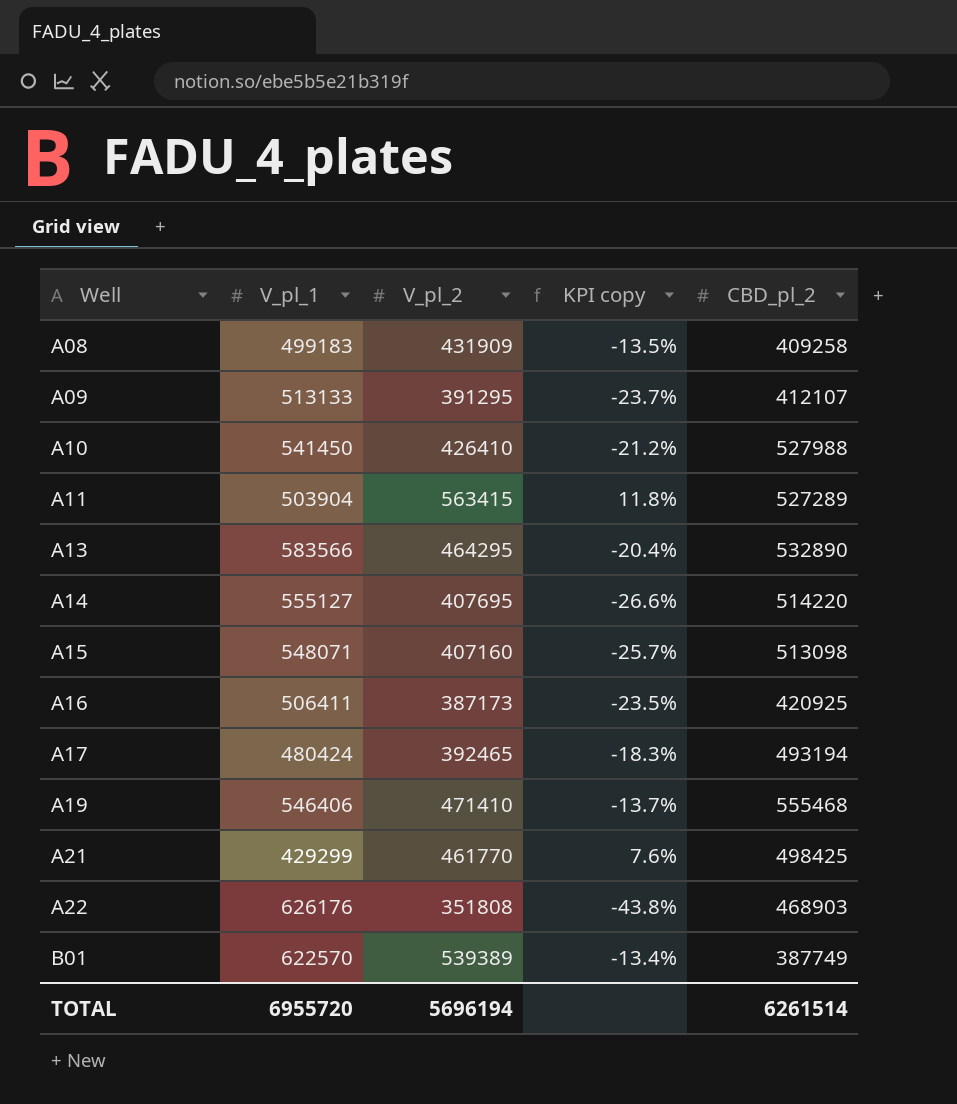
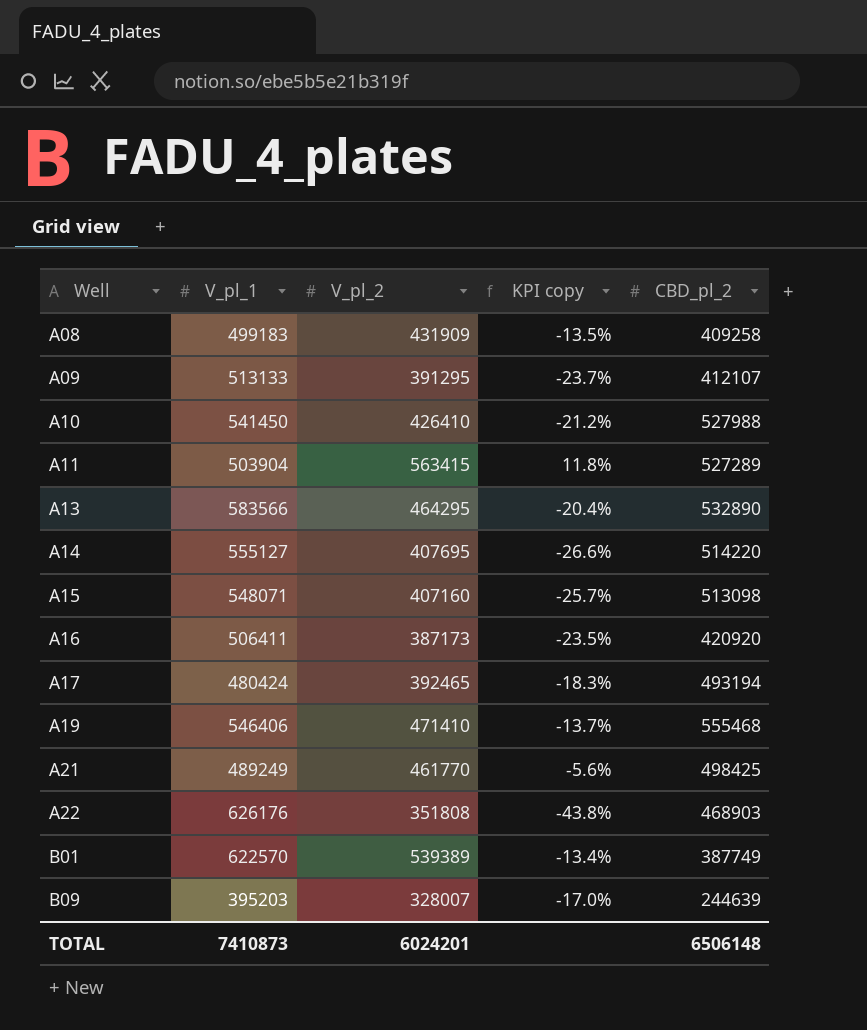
A16 | CBD_pl_2: 420925 -> 420920
A21 | V_pl_1: 429299 -> 489249
A21 | KPI copy: 7.6% -> -5.6%
row B09: none -> 395203 | 328007 | -17.0% | 244639
TOTAL | V_pl_1: 6955720 -> 7410873
TOTAL | V_pl_2: 5696194 -> 6024201
TOTAL | CBD_pl_2: 6261514 -> 6506148

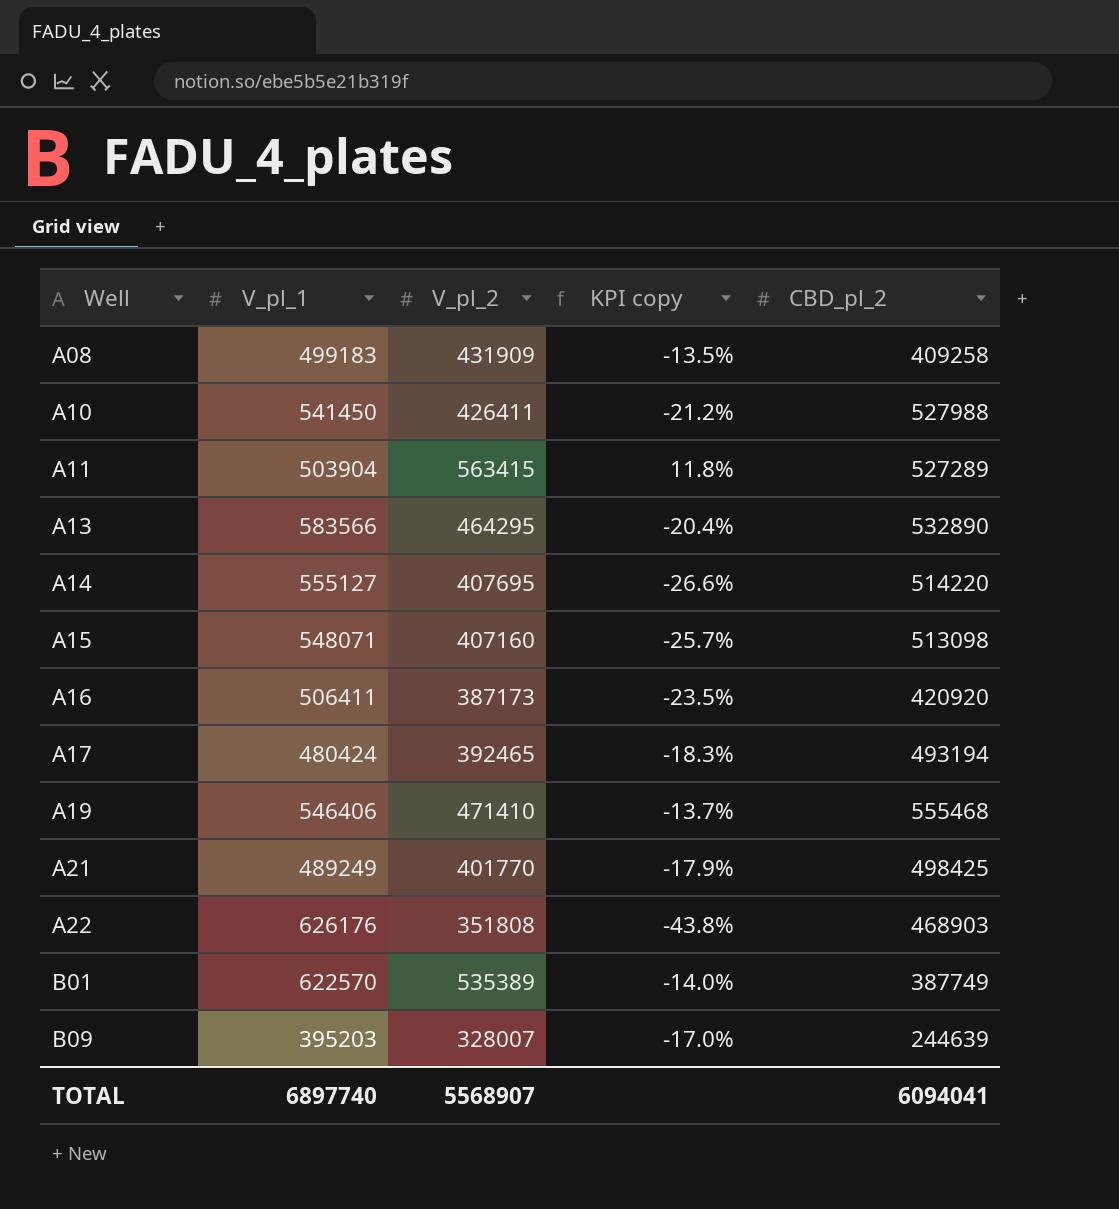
row A09: 513133 | 391295 | -23.7% | 412107 -> none
A10 | V_pl_2: 426410 -> 426411
A21 | V_pl_2: 461770 -> 401770
A21 | KPI copy: -5.6% -> -17.9%
B01 | V_pl_2: 539389 -> 535389
B01 | KPI copy: -13.4% -> -14.0%
TOTAL | V_pl_1: 7410873 -> 6897740
TOTAL | V_pl_2: 6024201 -> 5568907
TOTAL | CBD_pl_2: 6506148 -> 6094041

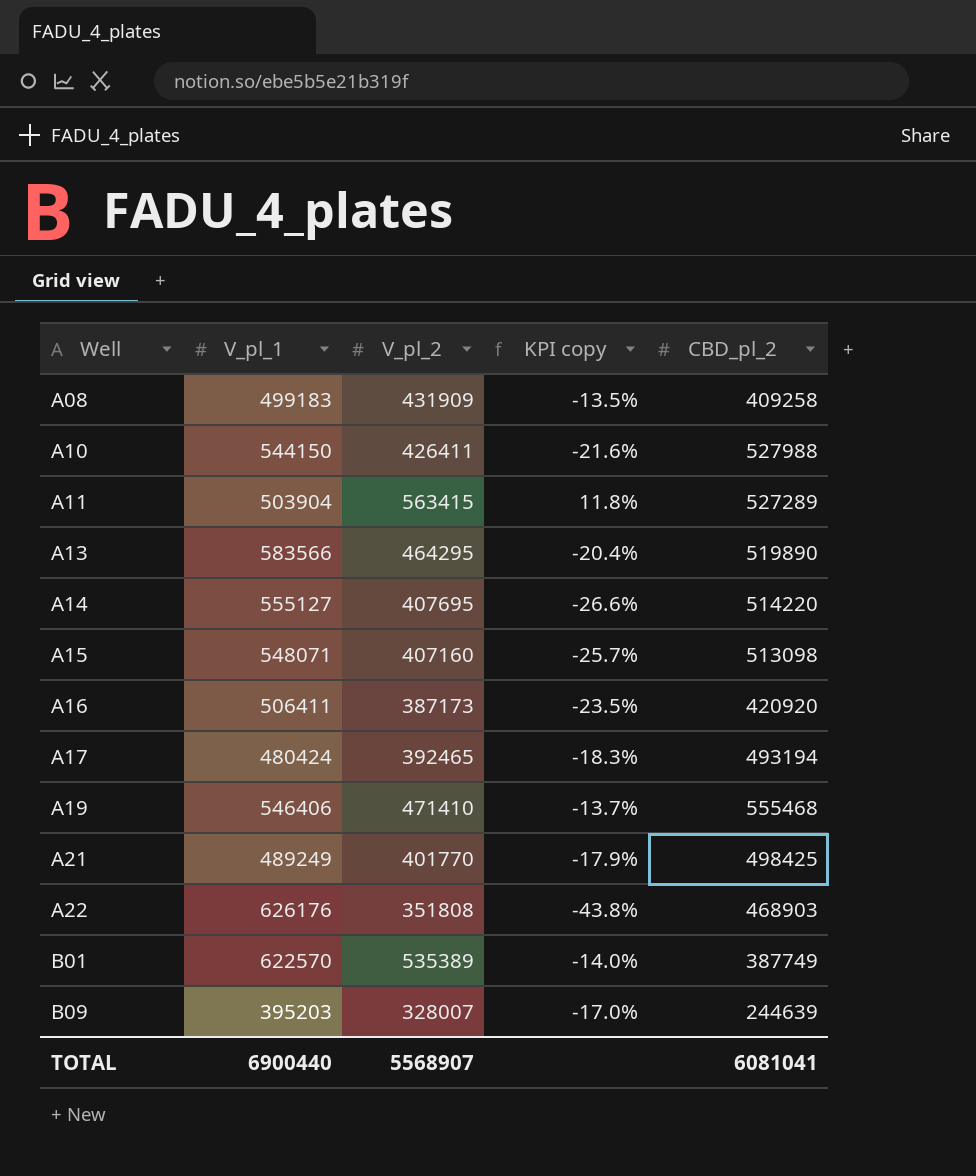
A10 | V_pl_1: 541450 -> 544150
A10 | KPI copy: -21.2% -> -21.6%
A13 | CBD_pl_2: 532890 -> 519890
TOTAL | V_pl_1: 6897740 -> 6900440
TOTAL | CBD_pl_2: 6094041 -> 6081041

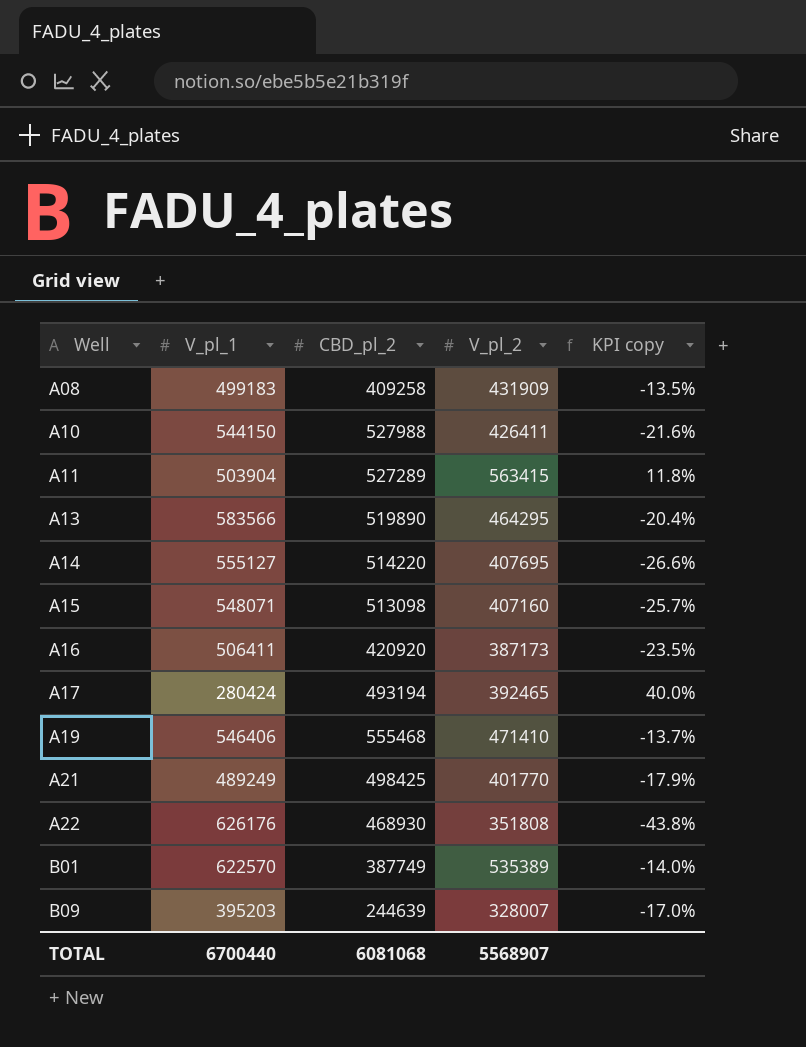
column CBD_pl_2 | position: 5 -> 3
A17 | V_pl_1: 480424 -> 280424
A17 | KPI copy: -18.3% -> 40.0%
A22 | CBD_pl_2: 468903 -> 468930
TOTAL | V_pl_1: 6900440 -> 6700440
TOTAL | CBD_pl_2: 6081041 -> 6081068

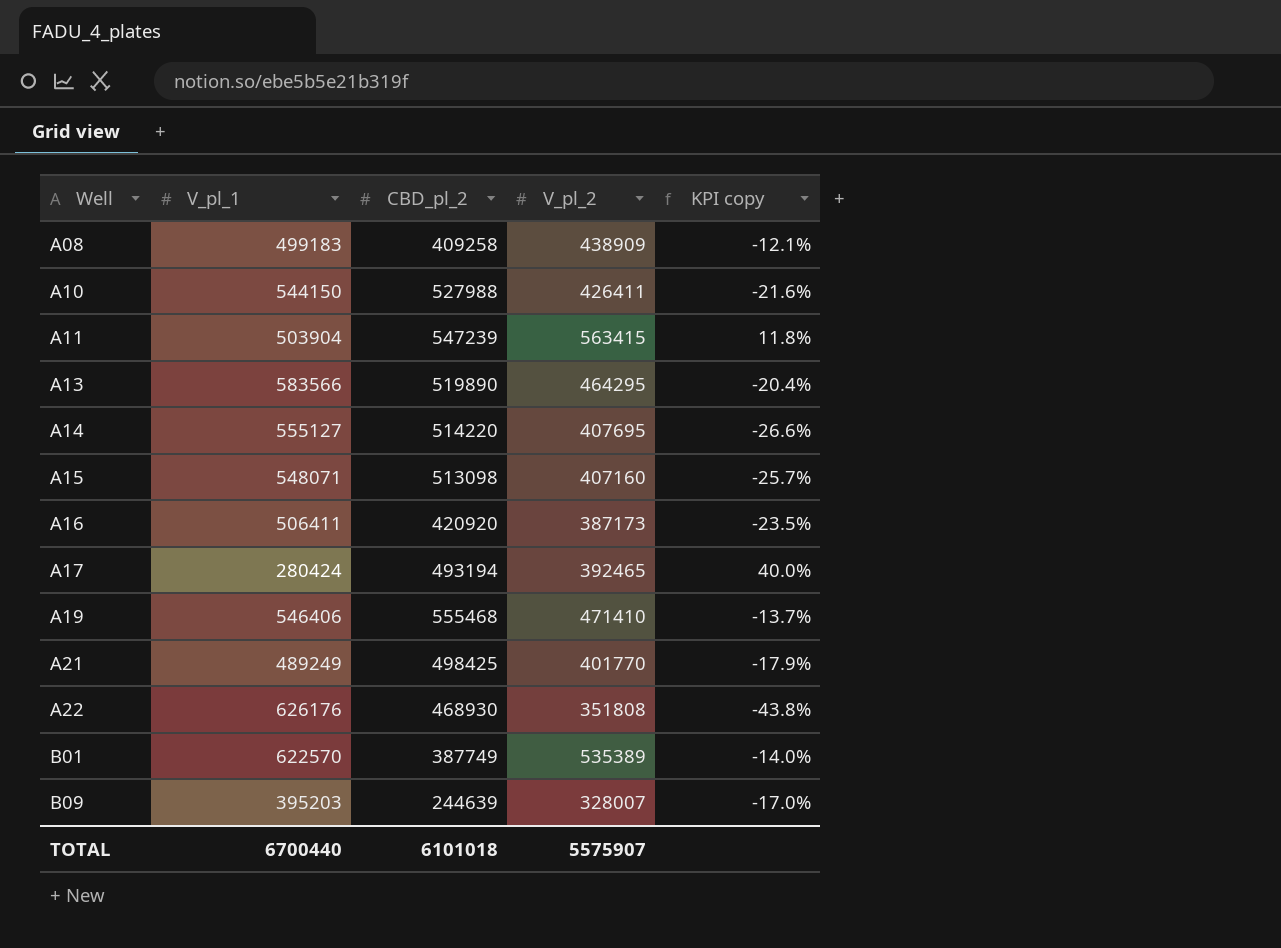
A08 | V_pl_2: 431909 -> 438909
A08 | KPI copy: -13.5% -> -12.1%
A11 | CBD_pl_2: 527289 -> 547239
TOTAL | CBD_pl_2: 6081068 -> 6101018
TOTAL | V_pl_2: 5568907 -> 5575907

